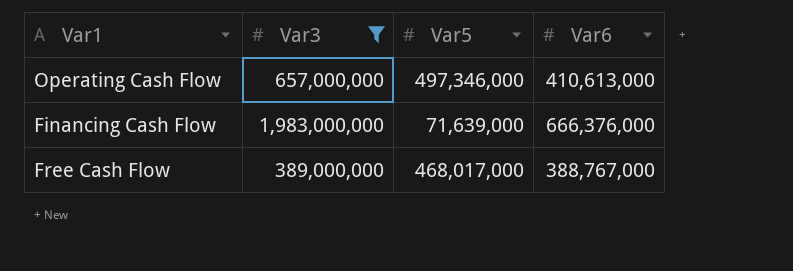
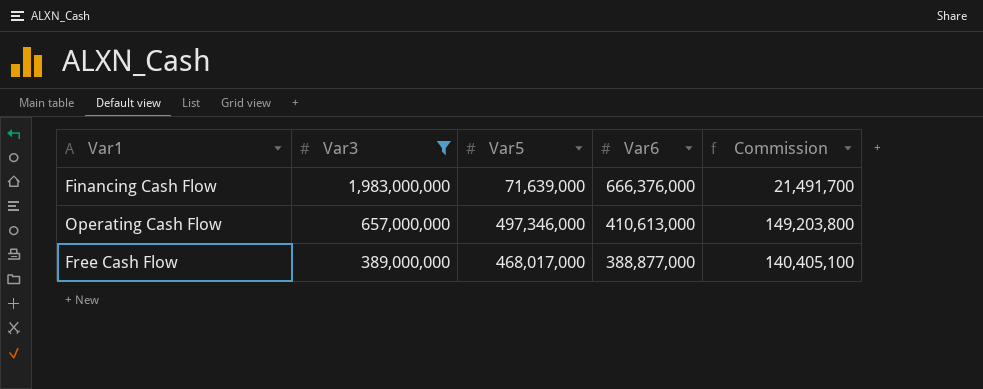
row order: none -> Var3 descending
column Commission | formula: none -> [Var5] * 0.3
Free Cash Flow | Var6: 388,767,000 -> 388,877,000

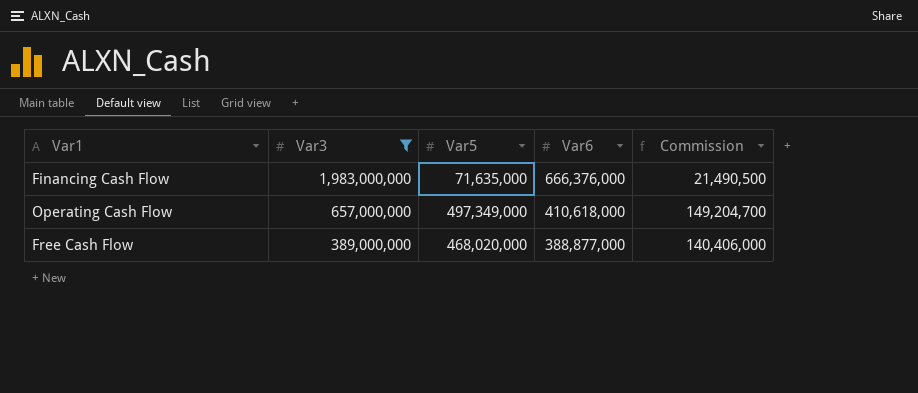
Financing Cash Flow | Var5: 71,639,000 -> 71,635,000
Financing Cash Flow | Commission: 21,491,700 -> 21,490,500
Operating Cash Flow | Var5: 497,346,000 -> 497,349,000
Operating Cash Flow | Var6: 410,613,000 -> 410,618,000
Operating Cash Flow | Commission: 149,203,800 -> 149,204,700
Free Cash Flow | Var5: 468,017,000 -> 468,020,000
Free Cash Flow | Commission: 140,405,100 -> 140,406,000

